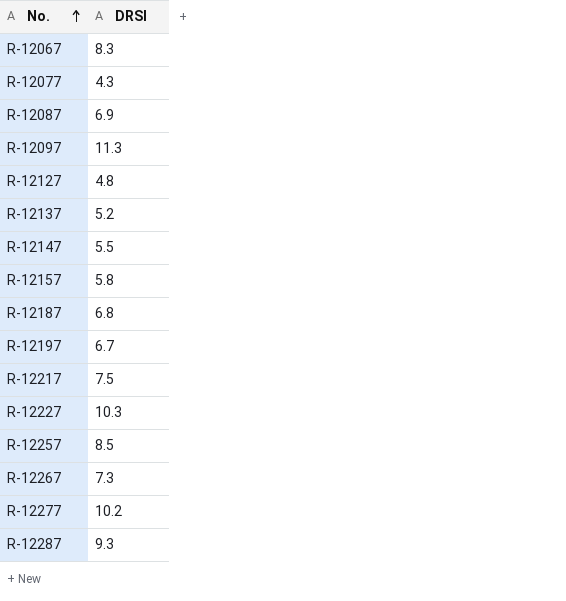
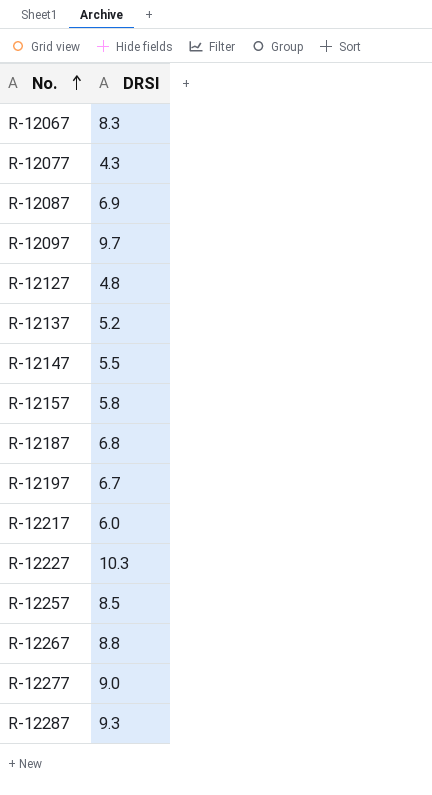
R-12097 | DRSI: 11.3 -> 9.7
R-12217 | DRSI: 7.5 -> 6.0
R-12267 | DRSI: 7.3 -> 8.8
R-12277 | DRSI: 10.2 -> 9.0

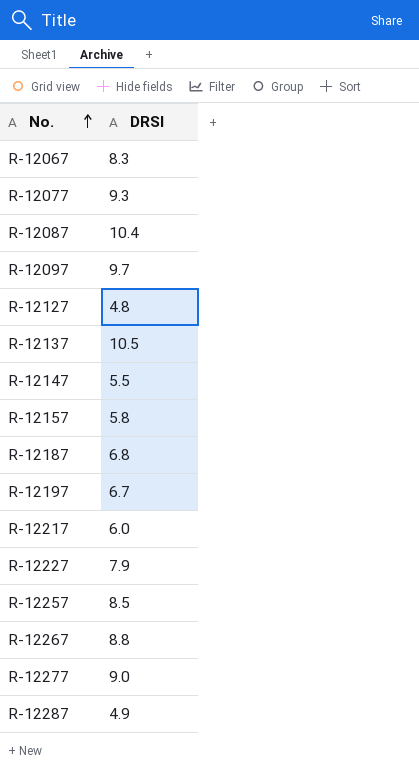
R-12077 | DRSI: 4.3 -> 9.3
R-12087 | DRSI: 6.9 -> 10.4
R-12137 | DRSI: 5.2 -> 10.5
R-12227 | DRSI: 10.3 -> 7.9
R-12287 | DRSI: 9.3 -> 4.9

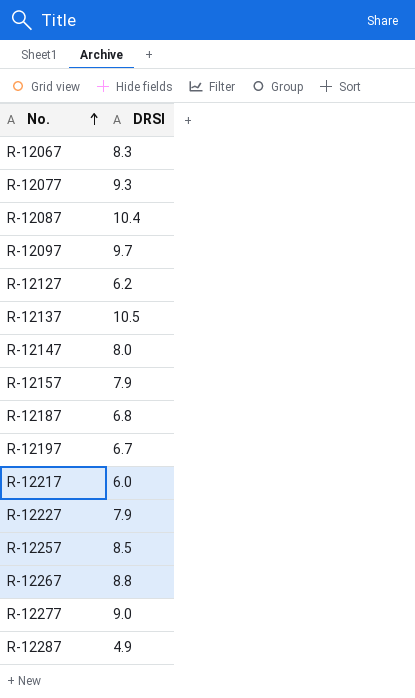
R-12127 | DRSI: 4.8 -> 6.2
R-12147 | DRSI: 5.5 -> 8.0
R-12157 | DRSI: 5.8 -> 7.9

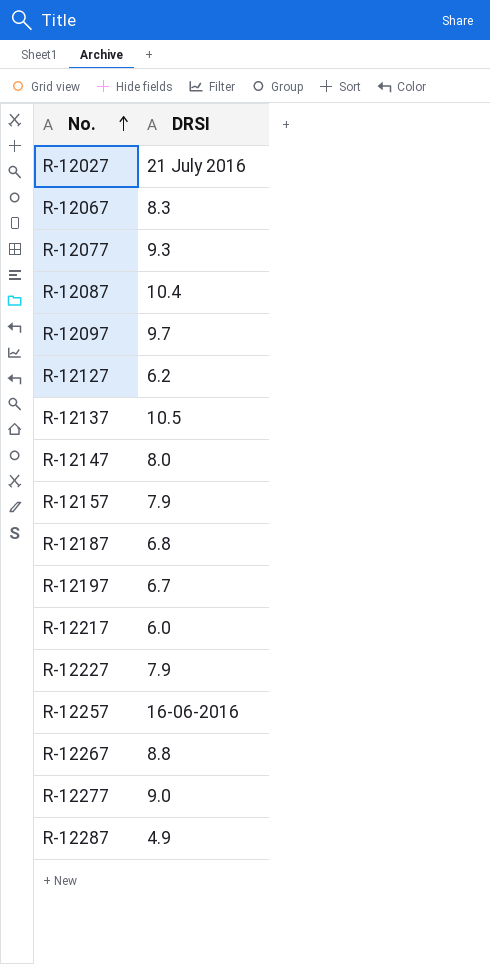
row R-12027: none -> 21 July 2016
R-12257 | DRSI: 8.5 -> 16-06-2016

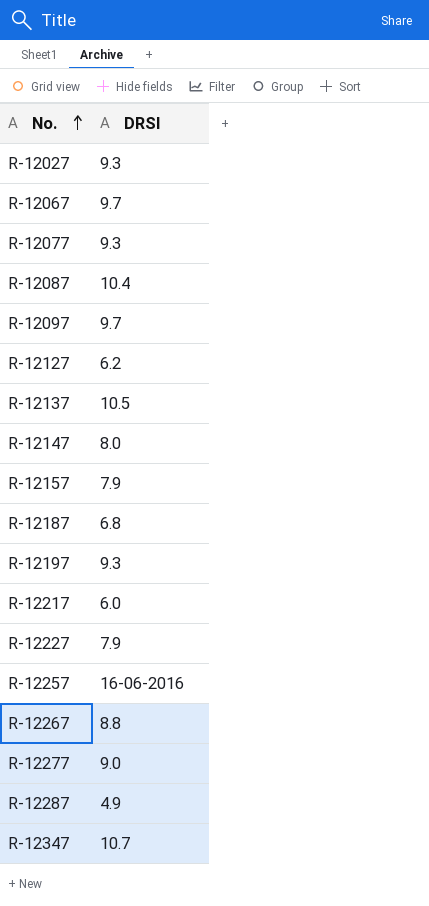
R-12027 | DRSI: 21 July 2016 -> 9.3
R-12067 | DRSI: 8.3 -> 9.7
R-12197 | DRSI: 6.7 -> 9.3
row R-12347: none -> 10.7

